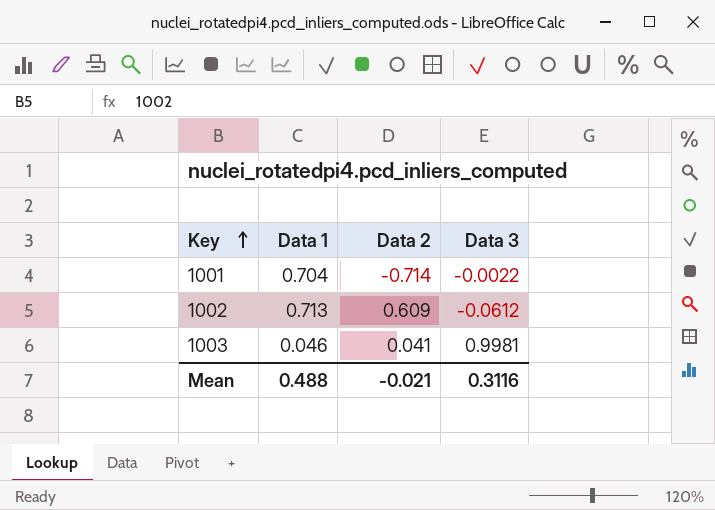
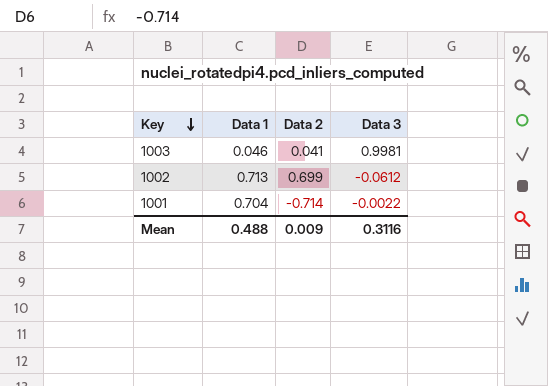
row order: Key ascending -> Key descending
1002 | Data 2: 0.609 -> 0.699
Mean | Data 2: -0.021 -> 0.009

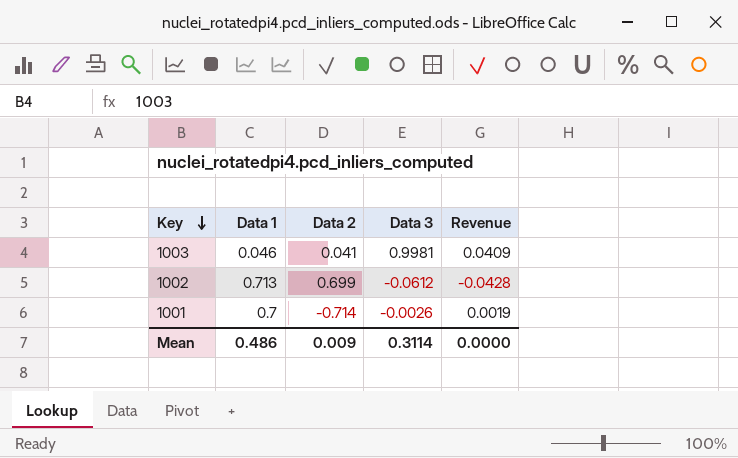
column Revenue | formula: none -> [Data 2] * [Data 3]
1001 | Data 1: 0.704 -> 0.7
1001 | Data 3: -0.0022 -> -0.0026
Mean | Data 1: 0.488 -> 0.486
Mean | Data 3: 0.3116 -> 0.3114

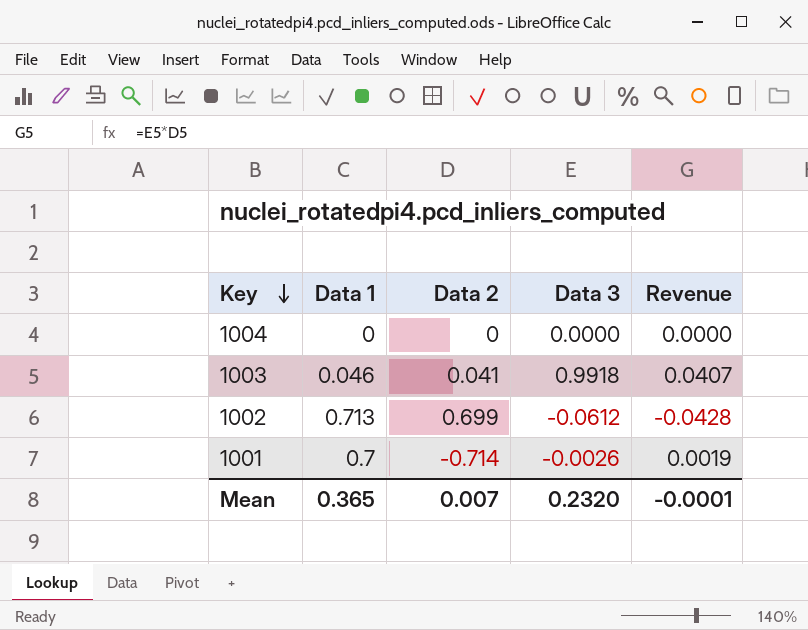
row 1004: none -> 0 | 0 | 0.0000 | 0.0000
1003 | Data 3: 0.9981 -> 0.9918
1003 | Revenue: 0.0409 -> 0.0407
Mean | Data 1: 0.486 -> 0.365
Mean | Data 2: 0.009 -> 0.007
Mean | Data 3: 0.3114 -> 0.2320
Mean | Revenue: 0.0000 -> -0.0001

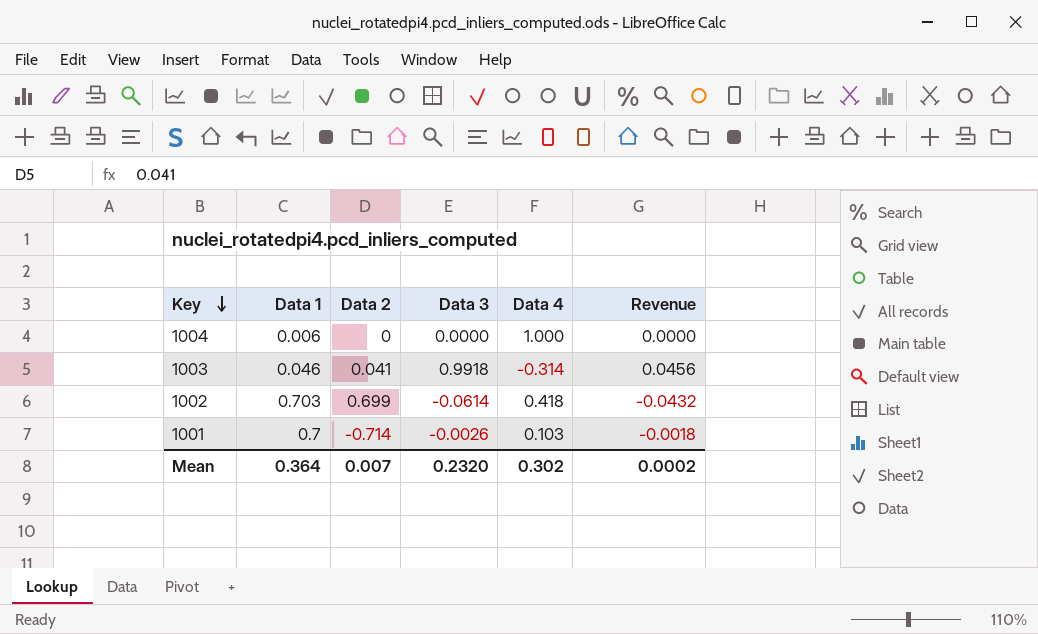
column Data 4 | position: none -> 5
column Revenue | formula: [Data 2] * [Data 3] -> [Data 1] * [Data 3]
1004 | Data 1: 0 -> 0.006
1002 | Data 1: 0.713 -> 0.703
1002 | Data 3: -0.0612 -> -0.0614
Mean | Data 1: 0.365 -> 0.364
Mean | Revenue: -0.0001 -> 0.0002

